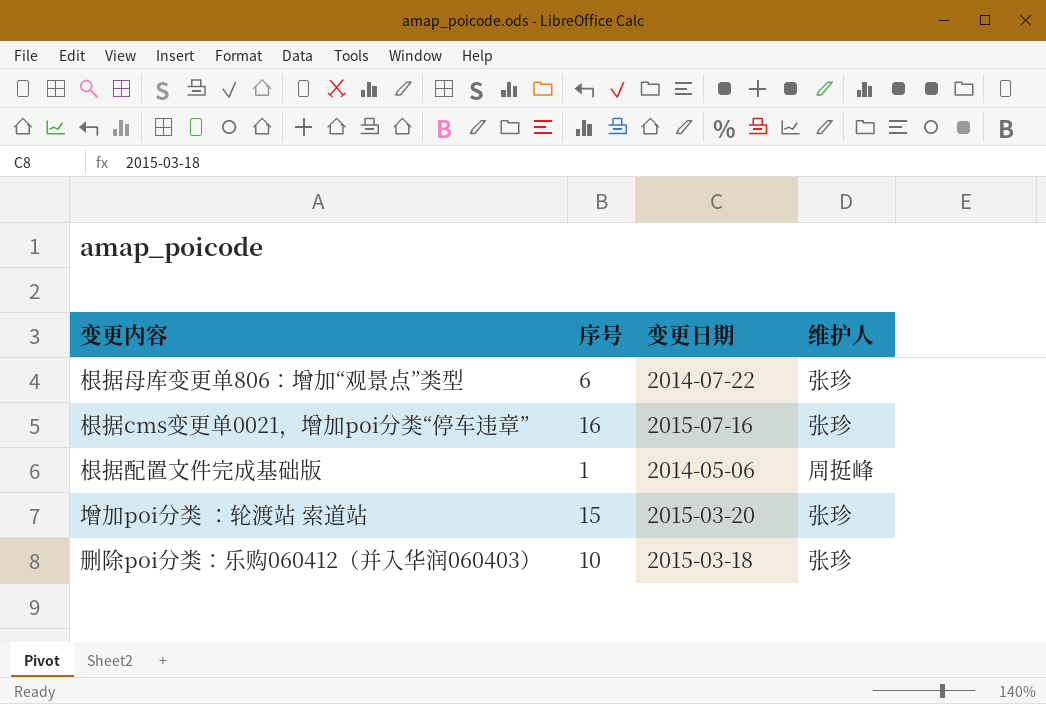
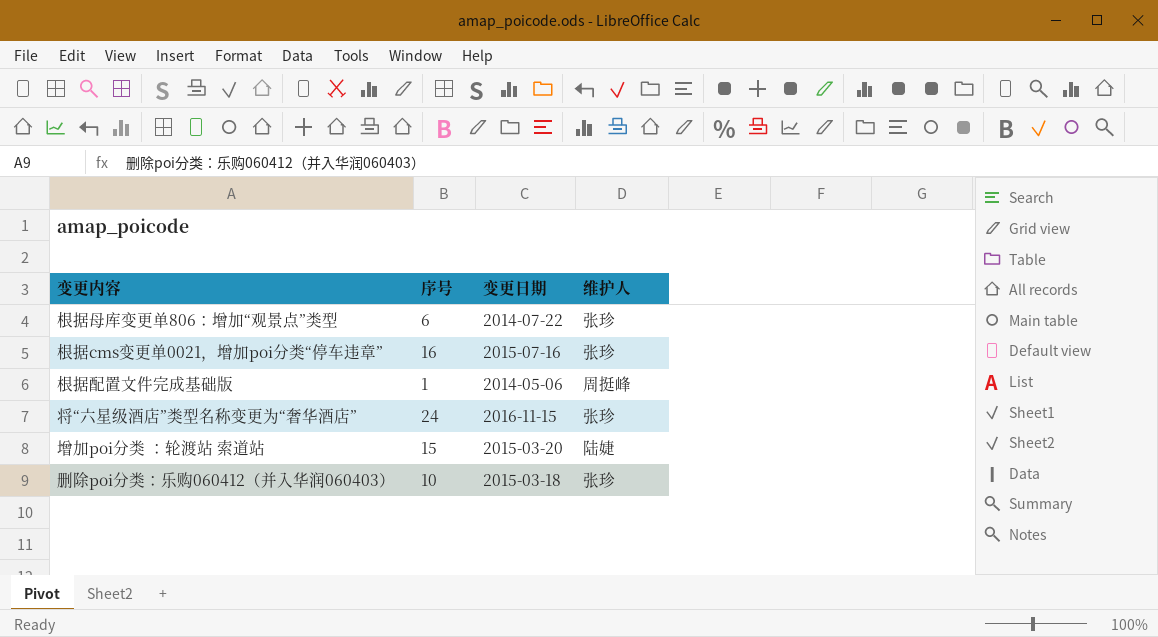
row 将“六星级酒店”类型名称变更为“奢华酒店”: none -> 24 | 2016-11-15 | 张珍
增加poi分类 ：轮渡站 索道站 | 维护人: 张珍 -> 陆婕

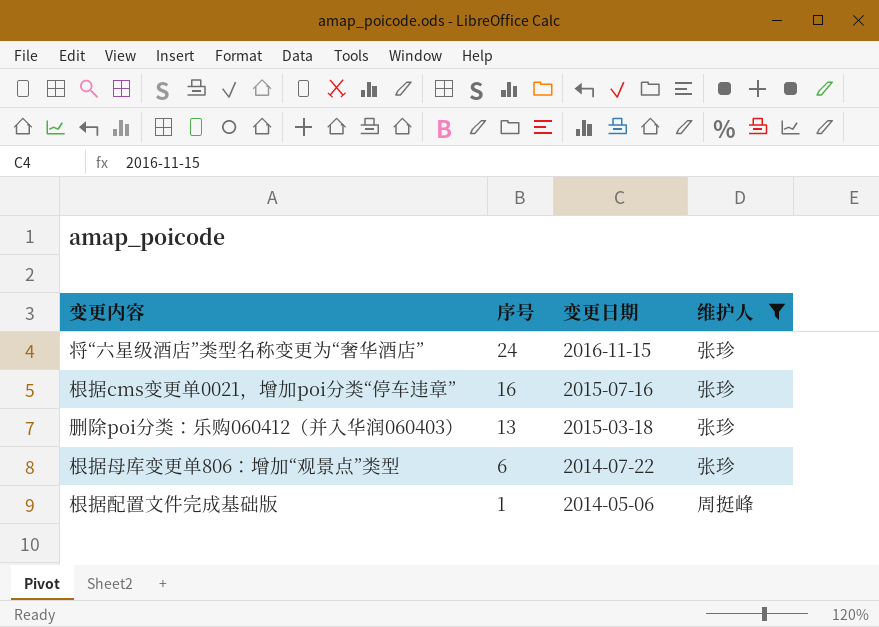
filter: none -> 维护人 != 陆婕
row order: none -> 序号 descending
删除poi分类：乐购060412（并入华润060403） | 序号: 10 -> 13

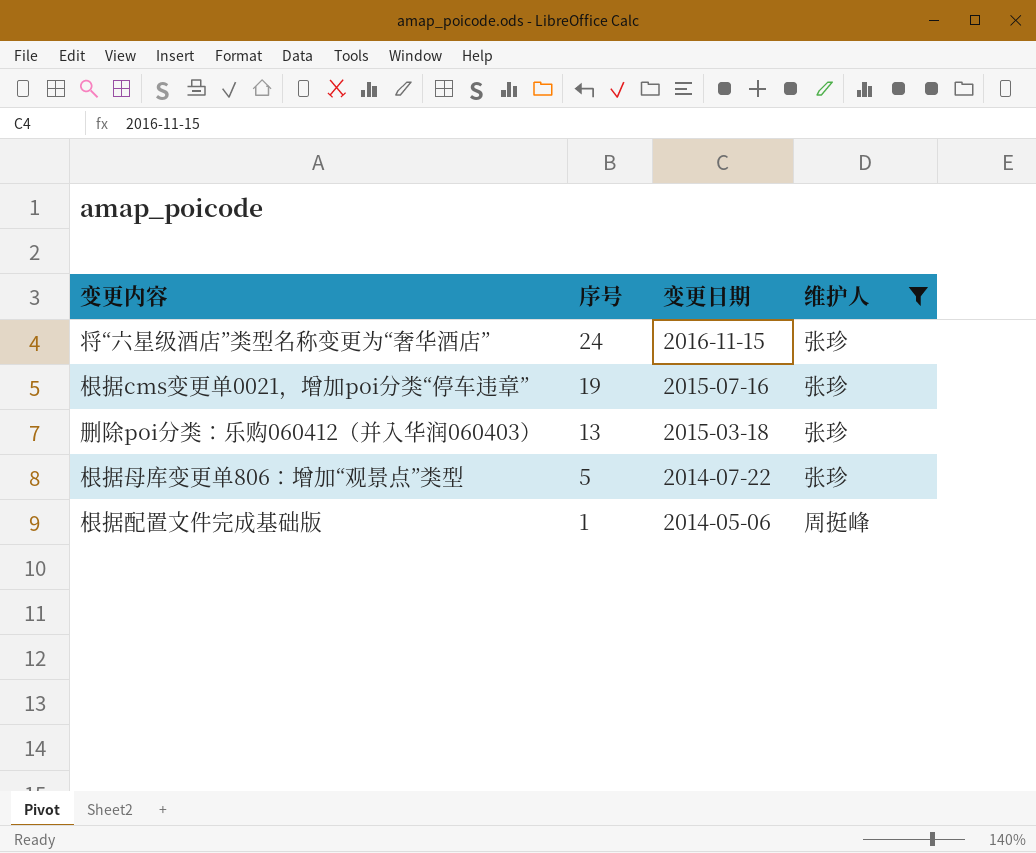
根据cms变更单0021，增加poi分类“停车违章” | 序号: 16 -> 19
根据母库变更单806：增加“观景点”类型 | 序号: 6 -> 5

